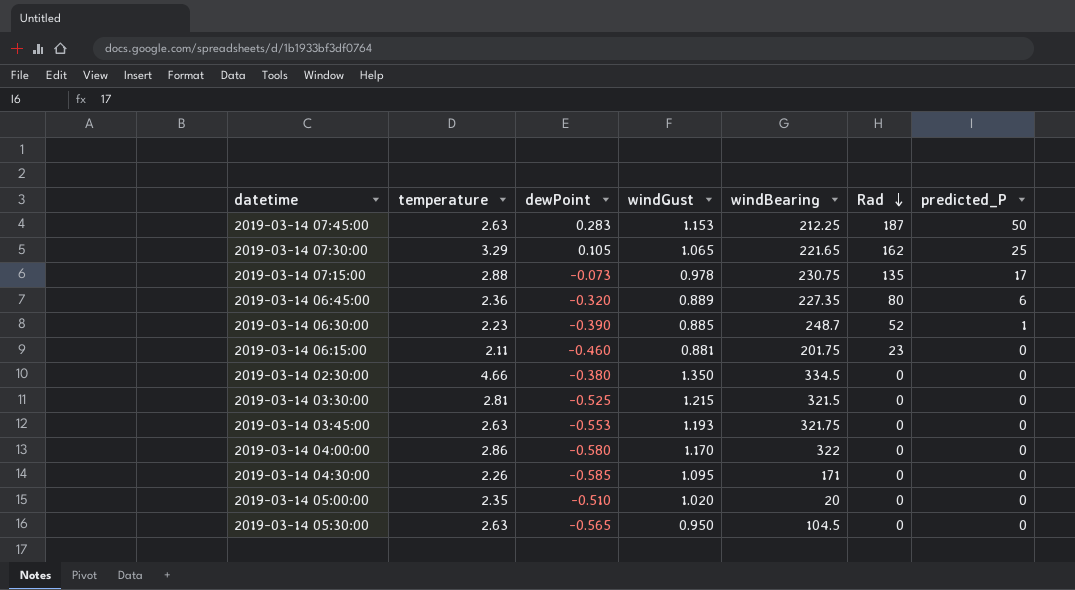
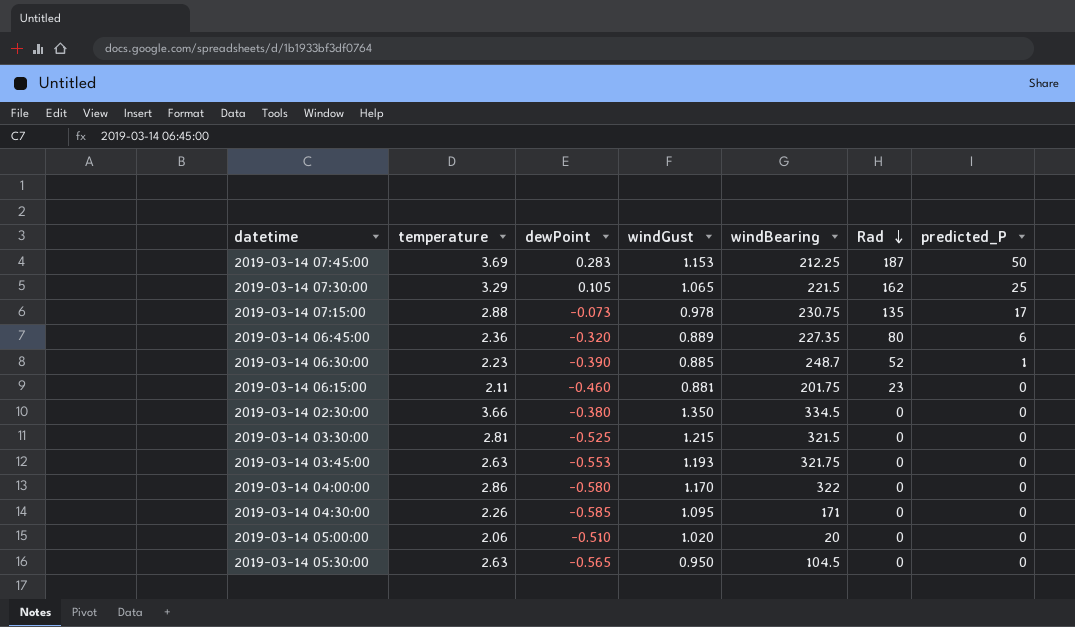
2019-03-14 07:45:00 | temperature: 2.63 -> 3.69
2019-03-14 07:30:00 | windBearing: 221.65 -> 221.5
2019-03-14 02:30:00 | temperature: 4.66 -> 3.66
2019-03-14 05:00:00 | temperature: 2.35 -> 2.06

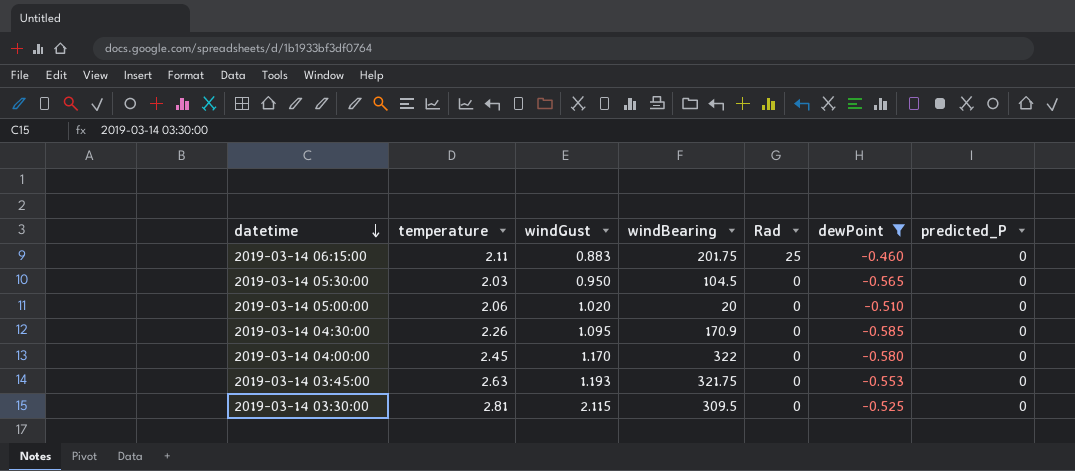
filter: none -> dewPoint <= -0.460
row order: Rad descending -> datetime descending
column dewPoint | position: 3 -> 6
2019-03-14 06:15:00 | windGust: 0.881 -> 0.883
2019-03-14 06:15:00 | Rad: 23 -> 25
2019-03-14 05:30:00 | temperature: 2.63 -> 2.03
2019-03-14 04:30:00 | windBearing: 171 -> 170.9
2019-03-14 04:00:00 | temperature: 2.86 -> 2.45
2019-03-14 03:30:00 | windGust: 1.215 -> 2.115
2019-03-14 03:30:00 | windBearing: 321.5 -> 309.5

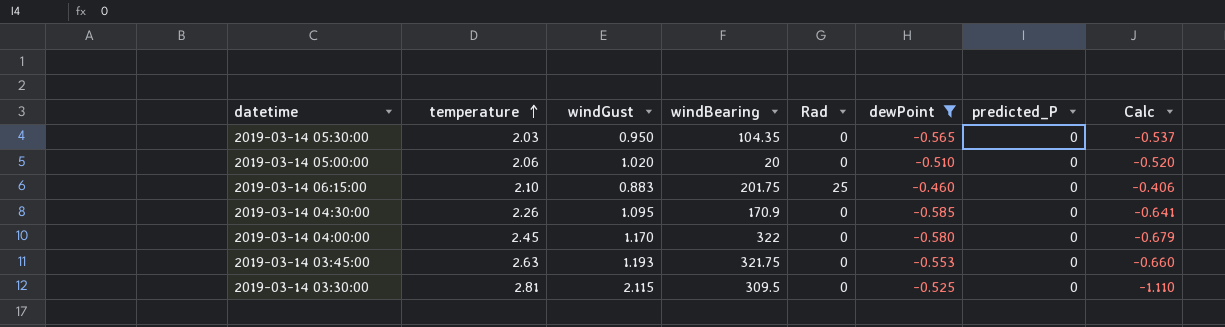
row order: datetime descending -> temperature ascending
column Calc | formula: none -> [windGust] * [dewPoint]
2019-03-14 05:30:00 | windBearing: 104.5 -> 104.35
2019-03-14 06:15:00 | temperature: 2.11 -> 2.10

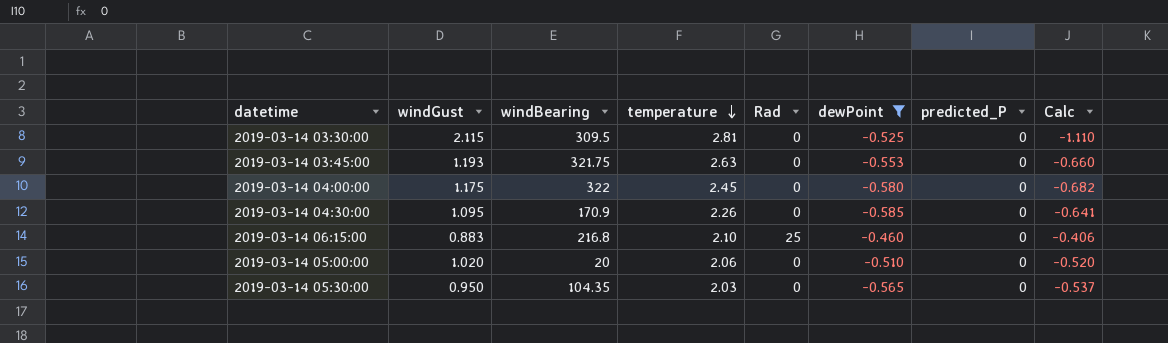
row order: temperature ascending -> temperature descending
column temperature | position: 2 -> 4
2019-03-14 04:00:00 | windGust: 1.170 -> 1.175
2019-03-14 04:00:00 | Calc: -0.679 -> -0.682
2019-03-14 06:15:00 | windBearing: 201.75 -> 216.8

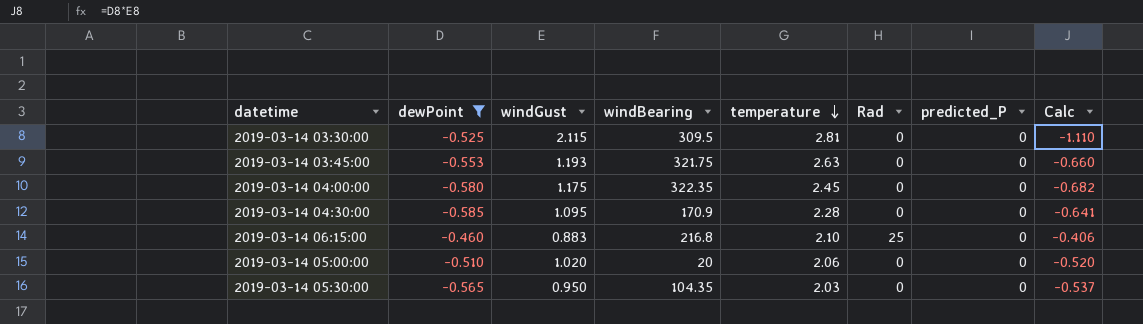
column dewPoint | position: 6 -> 2
2019-03-14 04:00:00 | windBearing: 322 -> 322.35
2019-03-14 04:30:00 | temperature: 2.26 -> 2.28

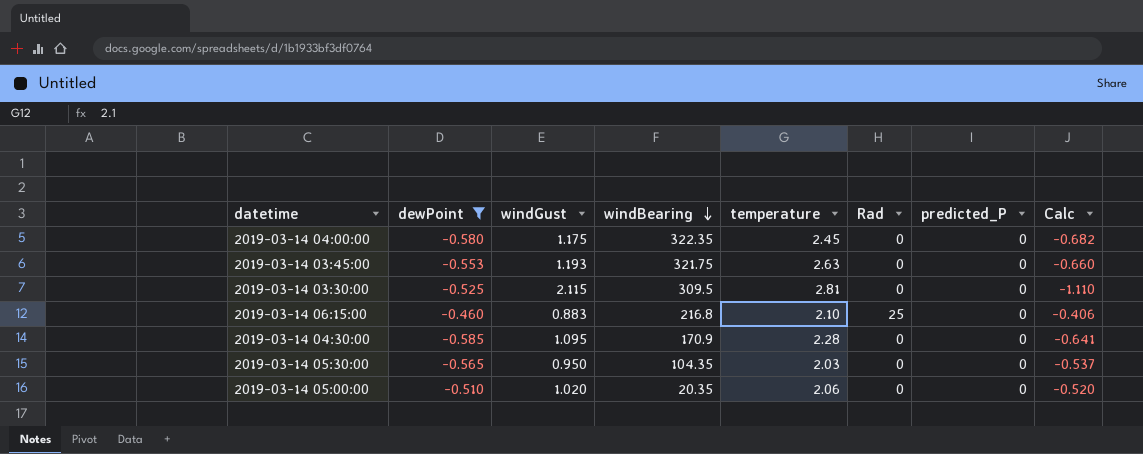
row order: temperature descending -> windBearing descending
2019-03-14 05:00:00 | windBearing: 20 -> 20.35

